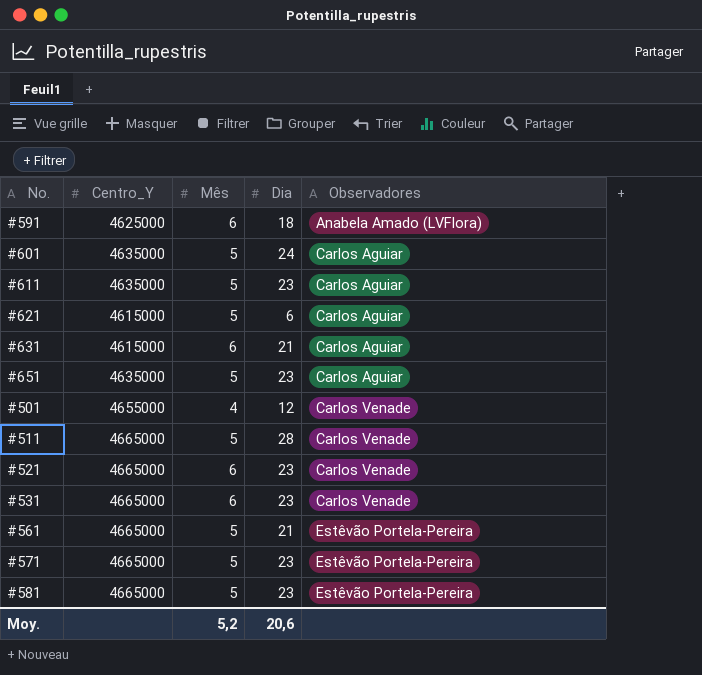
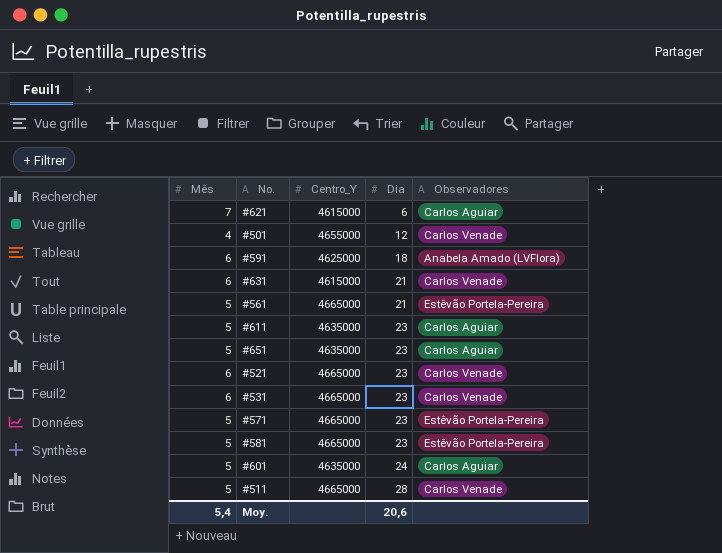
row order: Observadores ascending -> Dia ascending
column Mês | position: 3 -> 1
#621 | Mês: 5 -> 7
#631 | Observadores: Carlos Aguiar -> Carlos Venade
Moy. | Mês: 5,2 -> 5,4

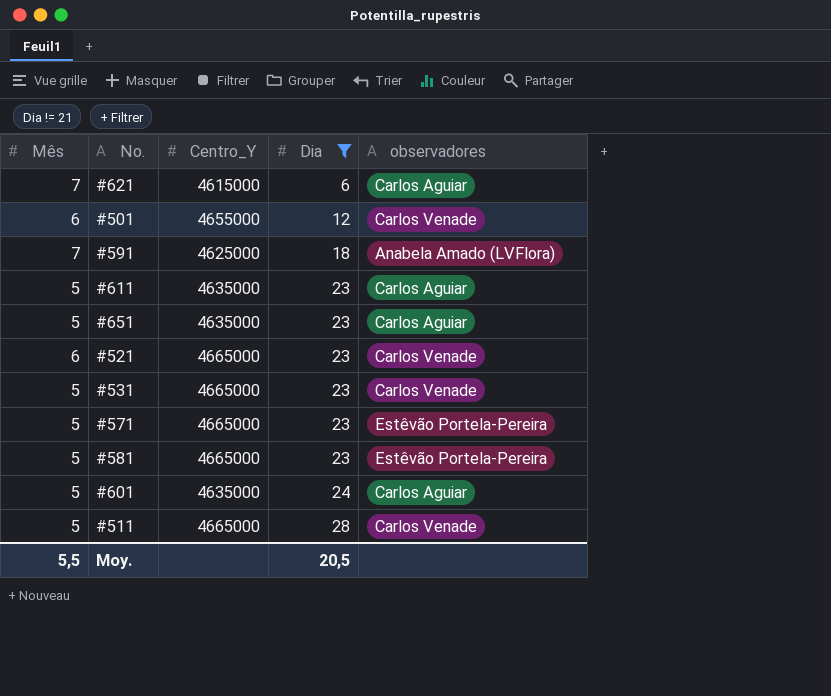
filter: none -> Dia != 21
column name: Observadores -> observadores
#501 | Mês: 4 -> 6
#591 | Mês: 6 -> 7
#531 | Mês: 6 -> 5
Moy. | Mês: 5,4 -> 5,5
Moy. | Dia: 20,6 -> 20,5

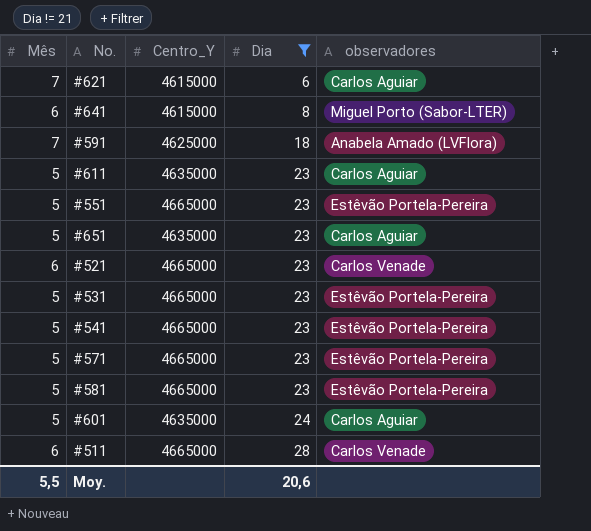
row #501: 6 | 4655000 | 12 | Carlos Venade -> none
row #641: none -> 6 | 4615000 | 8 | Miguel Porto (Sabor-LTER)
row #551: none -> 5 | 4665000 | 23 | Estêvão Portela-Pereira
#531 | observadores: Carlos Venade -> Estêvão Portela-Pereira
row #541: none -> 5 | 4665000 | 23 | Estêvão Portela-Pereira
#511 | Mês: 5 -> 6
Moy. | Dia: 20,5 -> 20,6

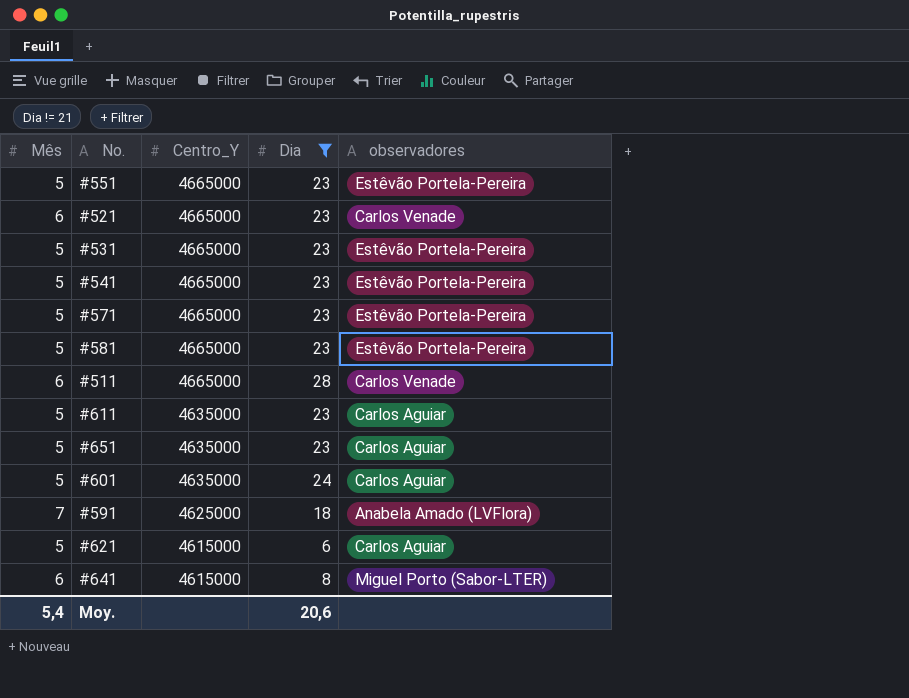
row order: Dia ascending -> Centro_Y descending
#621 | Mês: 7 -> 5
Moy. | Mês: 5,5 -> 5,4

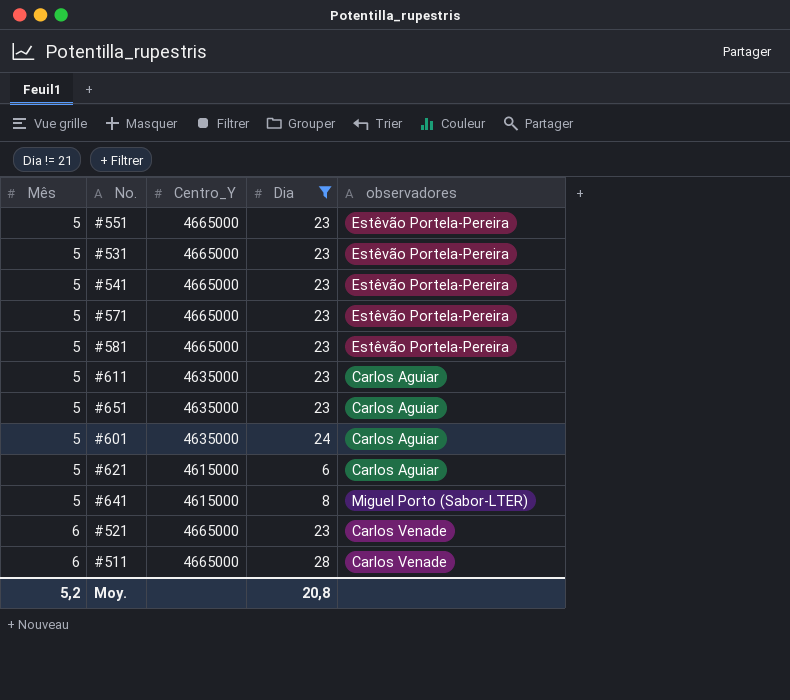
row order: Centro_Y descending -> Mês ascending
row #591: 7 | 4625000 | 18 | Anabela Amado (LVFlora) -> none
#641 | Mês: 6 -> 5
Moy. | Mês: 5,4 -> 5,2
Moy. | Dia: 20,6 -> 20,8

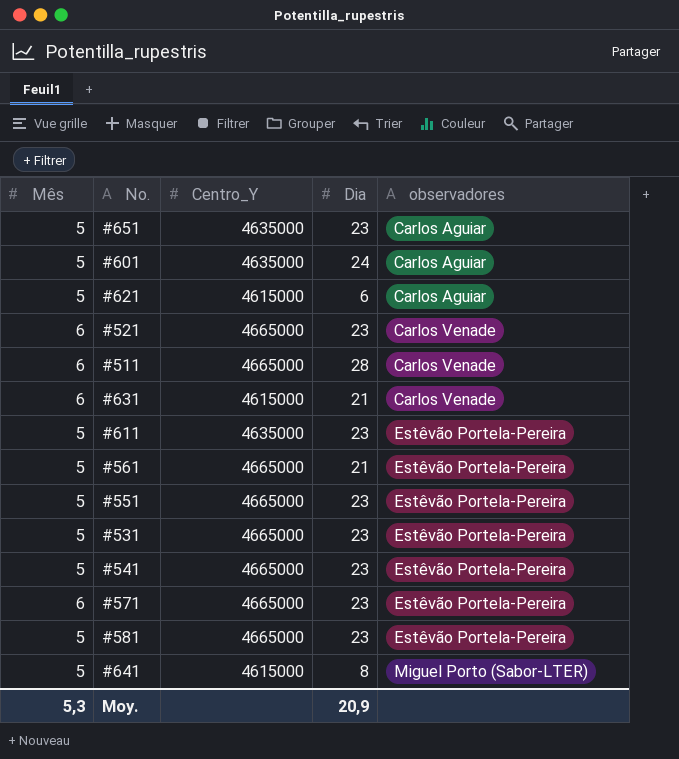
filter: Dia != 21 -> none
row order: Mês ascending -> observadores ascending
#611 | observadores: Carlos Aguiar -> Estêvão Portela-Pereira
#571 | Mês: 5 -> 6
Moy. | Mês: 5,2 -> 5,3
Moy. | Dia: 20,8 -> 20,9

